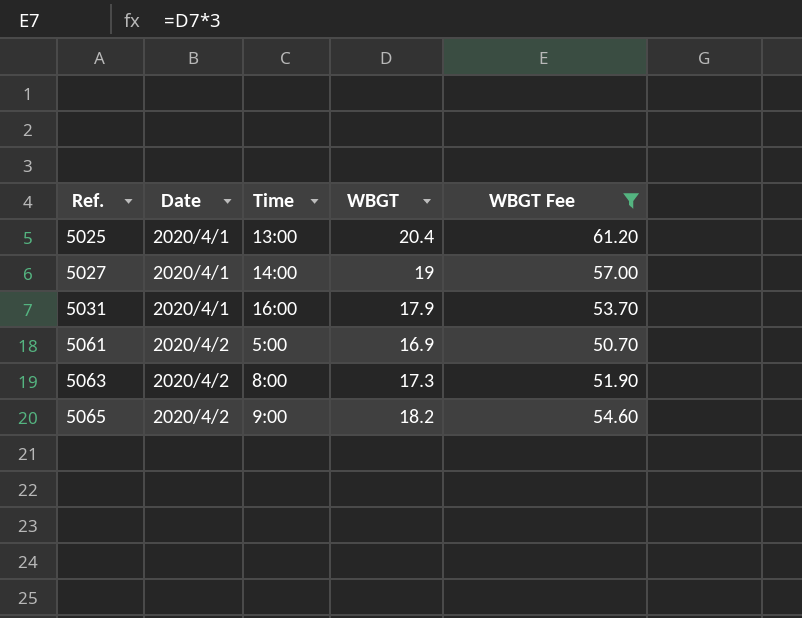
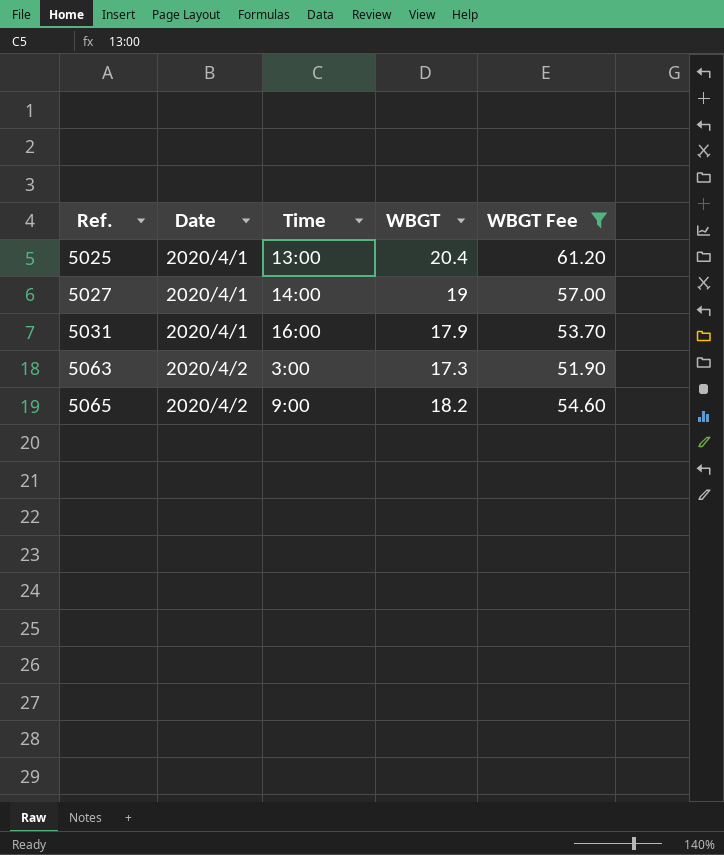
row 5061: 2020/4/2 | 5:00 | 16.9 | 50.70 -> none
5063 | Time: 8:00 -> 3:00

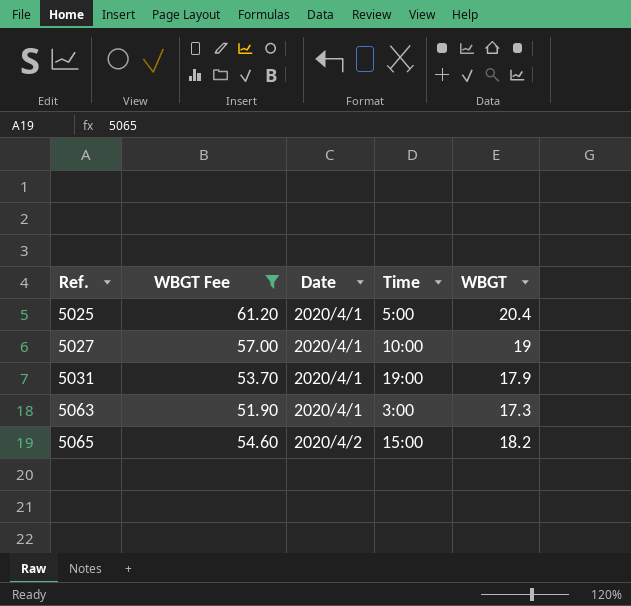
column WBGT Fee | position: 5 -> 2
5025 | Time: 13:00 -> 5:00
5027 | Time: 14:00 -> 10:00
5031 | Time: 16:00 -> 19:00
5063 | Date: 2020/4/2 -> 2020/4/1
5065 | Time: 9:00 -> 15:00

